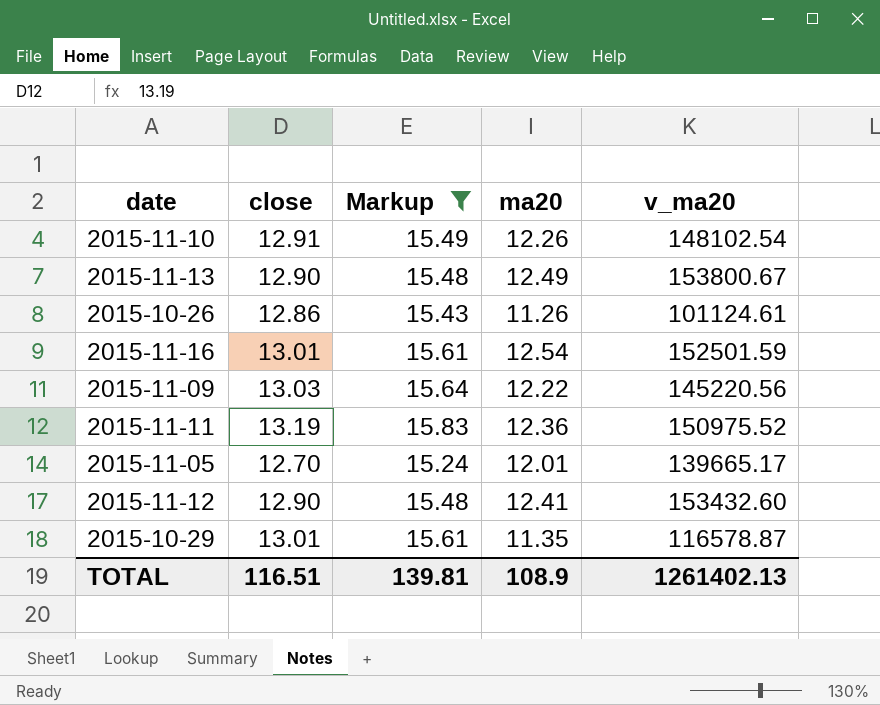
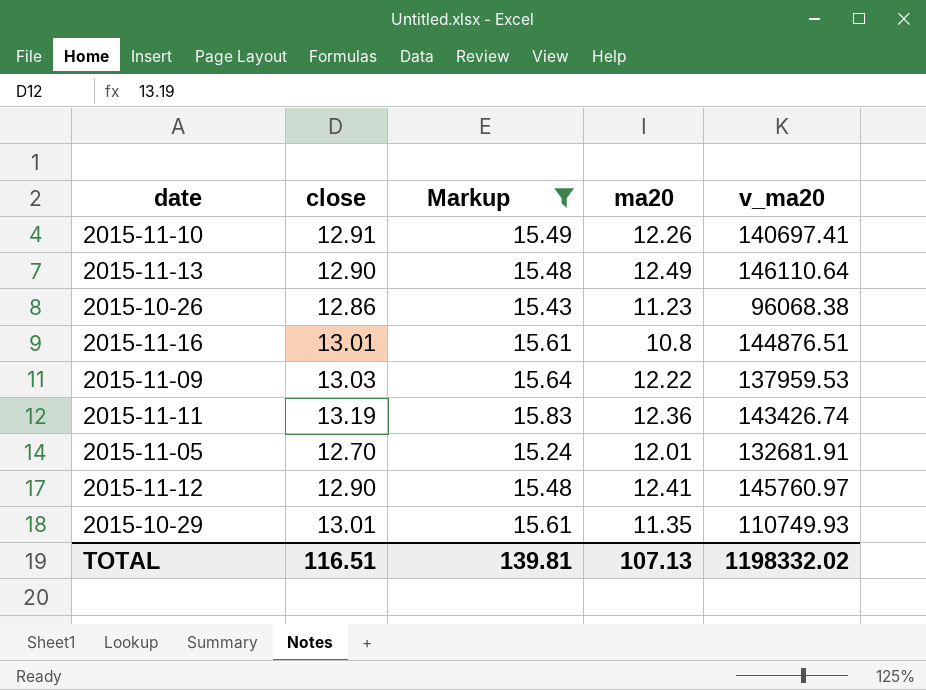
2015-11-10 | v_ma20: 148102.54 -> 140697.41
2015-11-13 | v_ma20: 153800.67 -> 146110.64
2015-10-26 | ma20: 11.26 -> 11.23
2015-10-26 | v_ma20: 101124.61 -> 96068.38
2015-11-16 | ma20: 12.54 -> 10.8
2015-11-16 | v_ma20: 152501.59 -> 144876.51
2015-11-09 | v_ma20: 145220.56 -> 137959.53
2015-11-11 | v_ma20: 150975.52 -> 143426.74
2015-11-05 | v_ma20: 139665.17 -> 132681.91
2015-11-12 | v_ma20: 153432.60 -> 145760.97
2015-10-29 | v_ma20: 116578.87 -> 110749.93
TOTAL | ma20: 108.9 -> 107.13
TOTAL | v_ma20: 1261402.13 -> 1198332.02

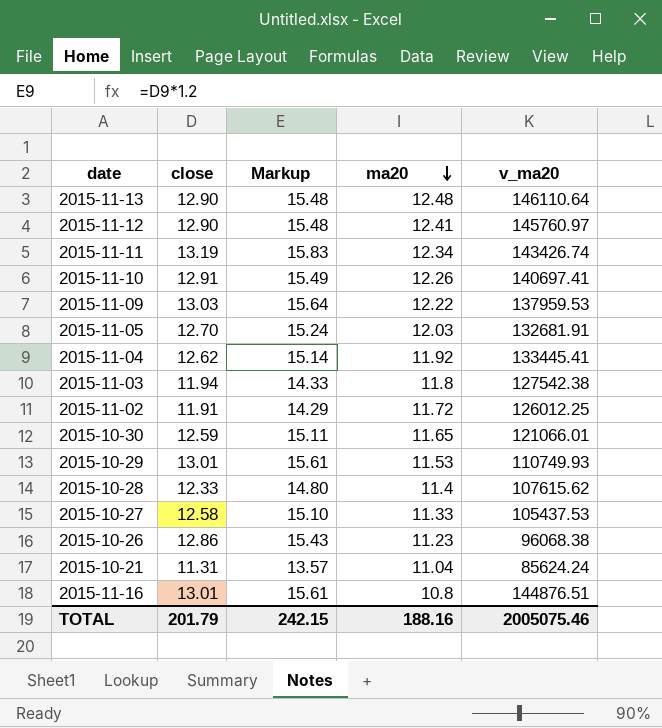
filter: Markup >= 15.24 -> none
row order: none -> ma20 descending
2015-11-13 | ma20: 12.49 -> 12.48
2015-11-11 | ma20: 12.36 -> 12.34
2015-11-05 | ma20: 12.01 -> 12.03
2015-10-29 | ma20: 11.35 -> 11.53
TOTAL | close: 116.51 -> 201.79
TOTAL | Markup: 139.81 -> 242.15
TOTAL | ma20: 107.13 -> 188.16
TOTAL | v_ma20: 1198332.02 -> 2005075.46

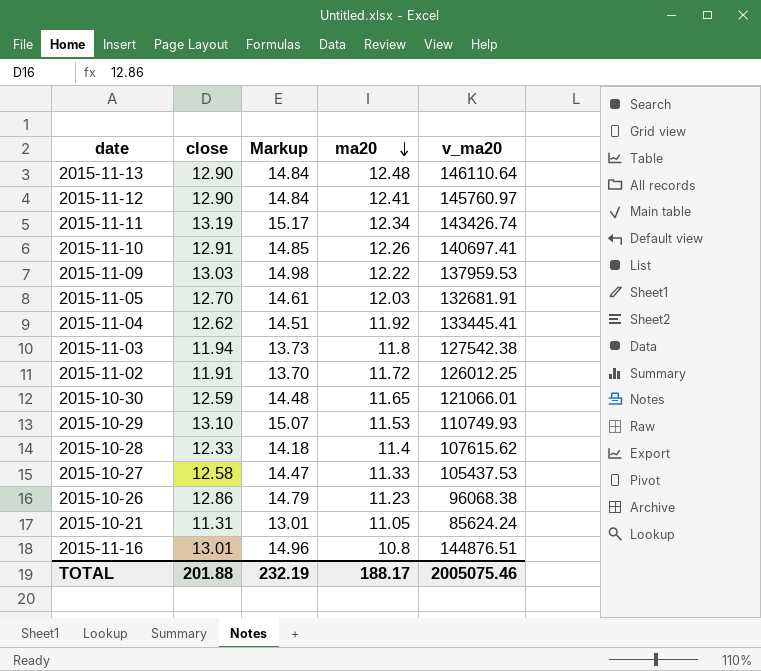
column Markup | formula: [close] * 1.2 -> [close] * 1.15
2015-10-29 | close: 13.01 -> 13.10
2015-10-21 | ma20: 11.04 -> 11.05
TOTAL | close: 201.79 -> 201.88
TOTAL | Markup: 242.15 -> 232.19
TOTAL | ma20: 188.16 -> 188.17

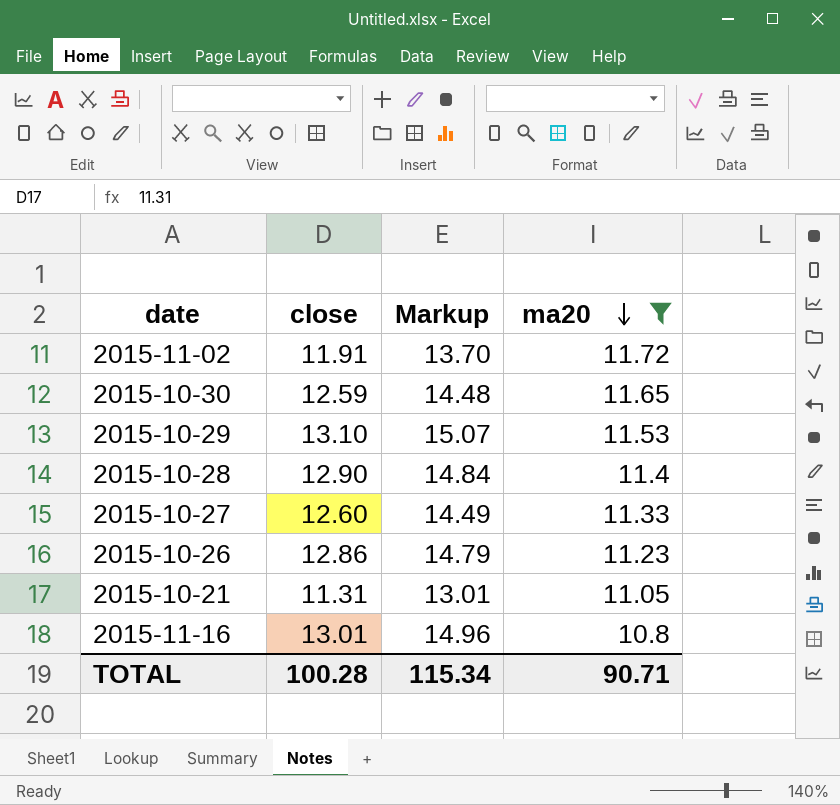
filter: none -> ma20 <= 11.72
column v_ma20 | position: 5 -> none
2015-10-28 | close: 12.33 -> 12.90
2015-10-28 | Markup: 14.18 -> 14.84
2015-10-27 | close: 12.58 -> 12.60
2015-10-27 | Markup: 14.47 -> 14.49
TOTAL | close: 201.88 -> 100.28
TOTAL | Markup: 232.19 -> 115.34
TOTAL | ma20: 188.17 -> 90.71

